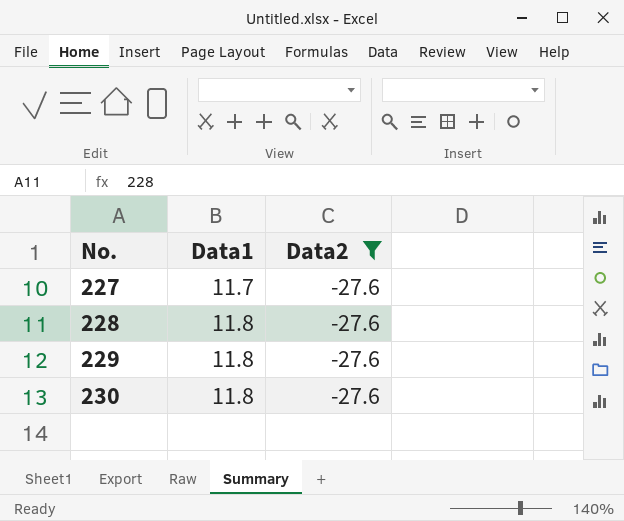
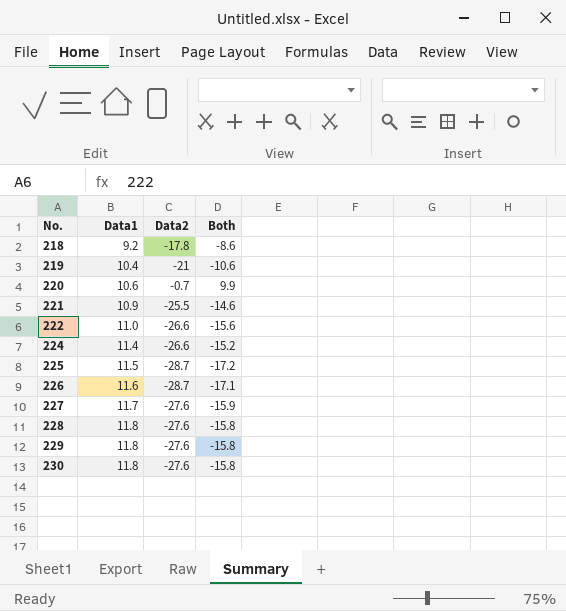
filter: Data2 = -27.6 -> none
column Both | formula: none -> [Data1] + [Data2]

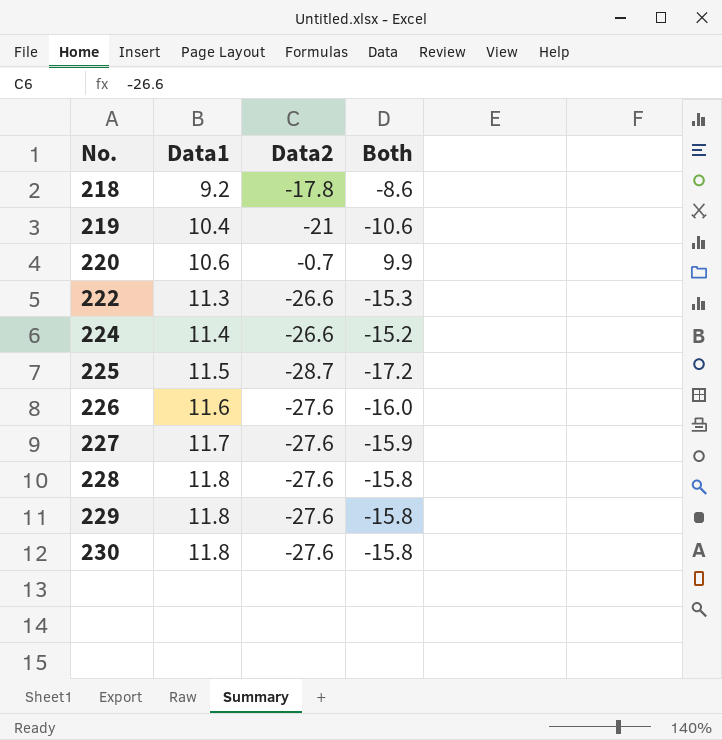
row 221: 10.9 | -25.5 | -14.6 -> none
222 | Data1: 11.0 -> 11.3
222 | Both: -15.6 -> -15.3
226 | Data2: -28.7 -> -27.6
226 | Both: -17.1 -> -16.0

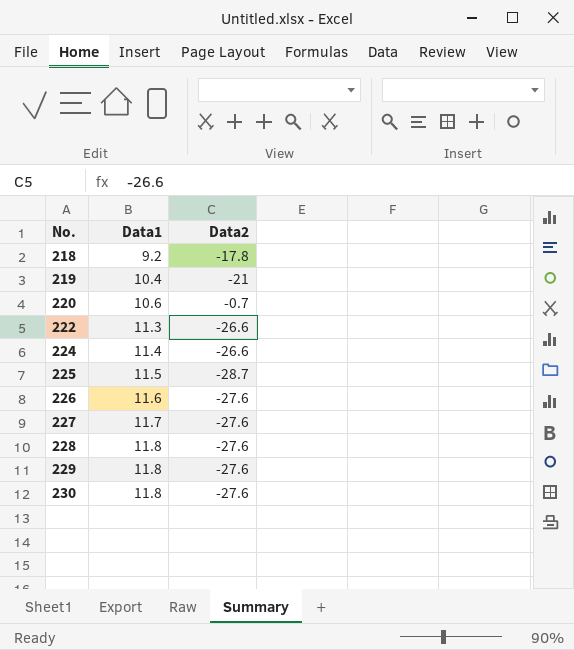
column Both | formula: [Data1] + [Data2] -> none

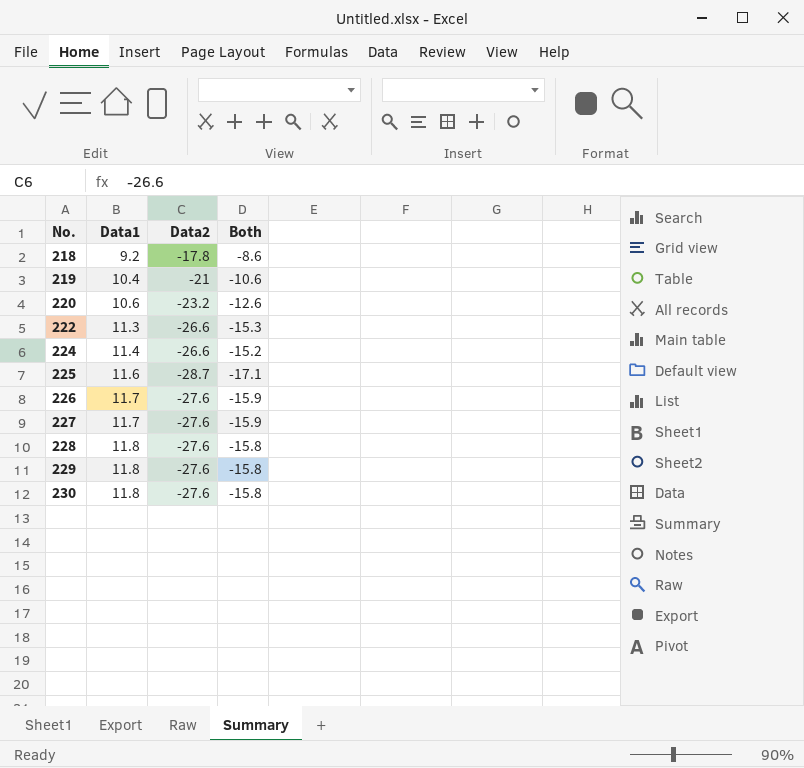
column Both | formula: none -> [Data1] + [Data2]
220 | Data2: -0.7 -> -23.2
225 | Data1: 11.5 -> 11.6
226 | Data1: 11.6 -> 11.7

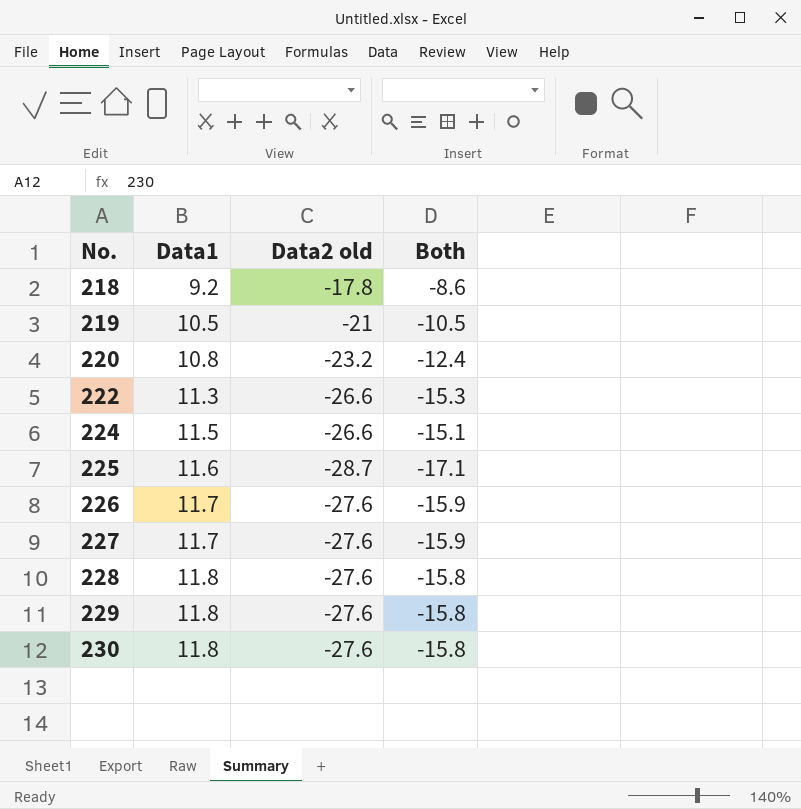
column name: Data2 -> Data2 old
219 | Data1: 10.4 -> 10.5
219 | Both: -10.6 -> -10.5
220 | Data1: 10.6 -> 10.8
220 | Both: -12.6 -> -12.4
224 | Data1: 11.4 -> 11.5
224 | Both: -15.2 -> -15.1

